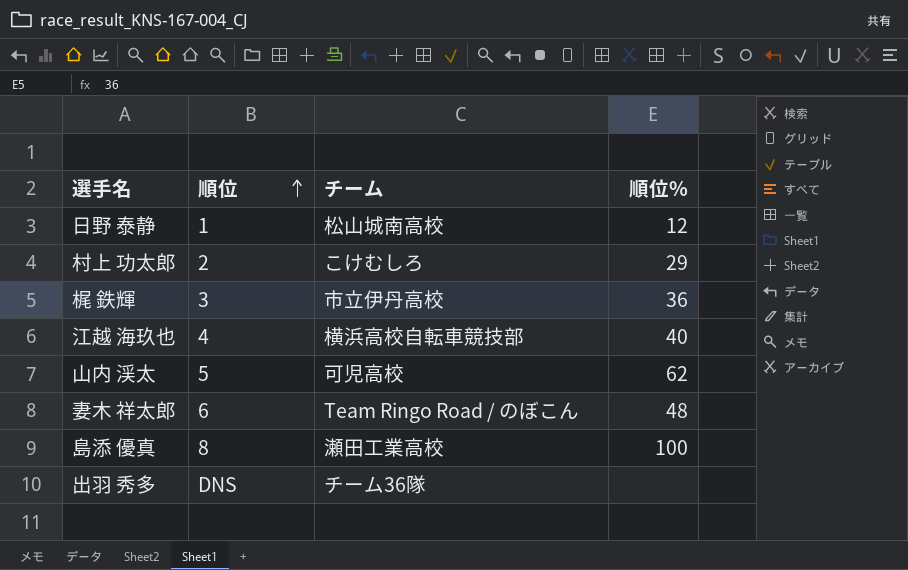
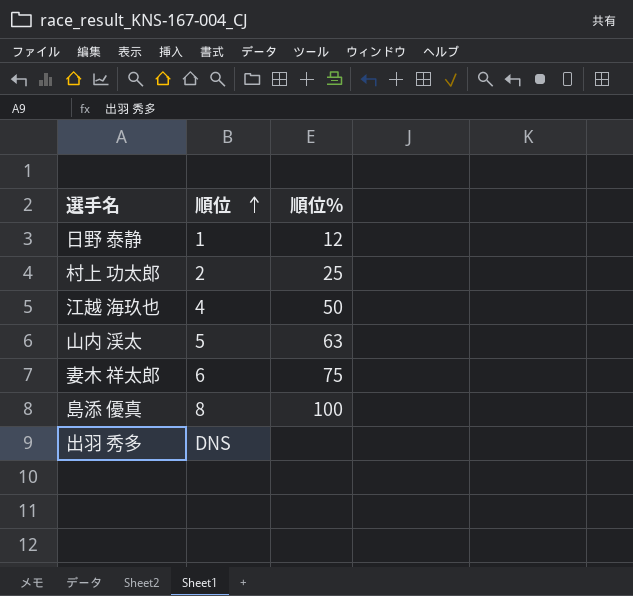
column チーム | position: 3 -> none
row 梶 鉄輝: 3 | 市立伊丹高校 | 36 -> none
村上 功太郎 | 順位%: 29 -> 25
江越 海玖也 | 順位%: 40 -> 50
山内 渓太 | 順位%: 62 -> 63
妻木 祥太郎 | 順位%: 48 -> 75

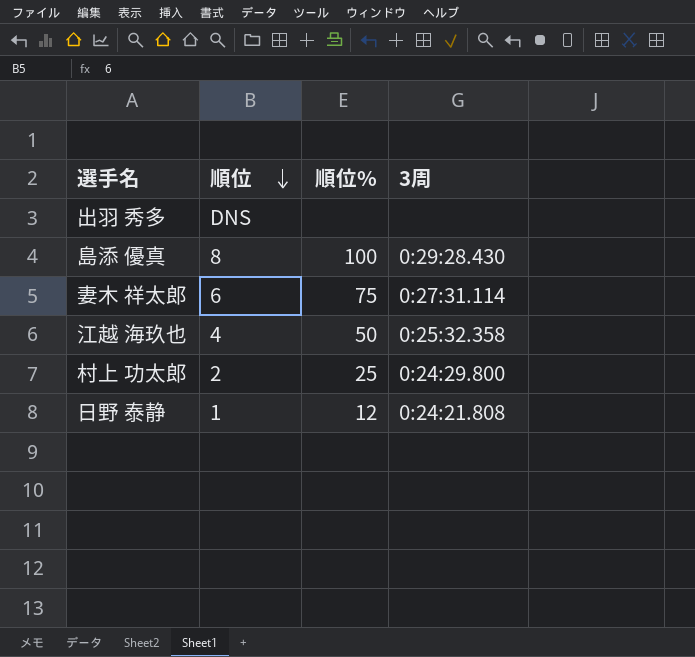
row order: 順位 ascending -> 順位 descending
column 3周 | position: none -> 4
row 山内 渓太: 5 | 63 -> none

